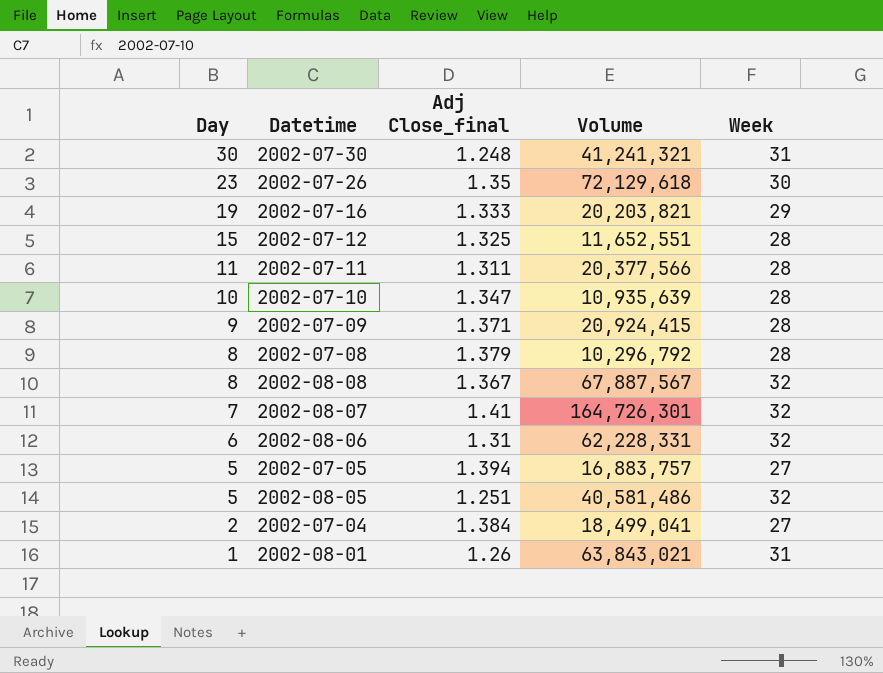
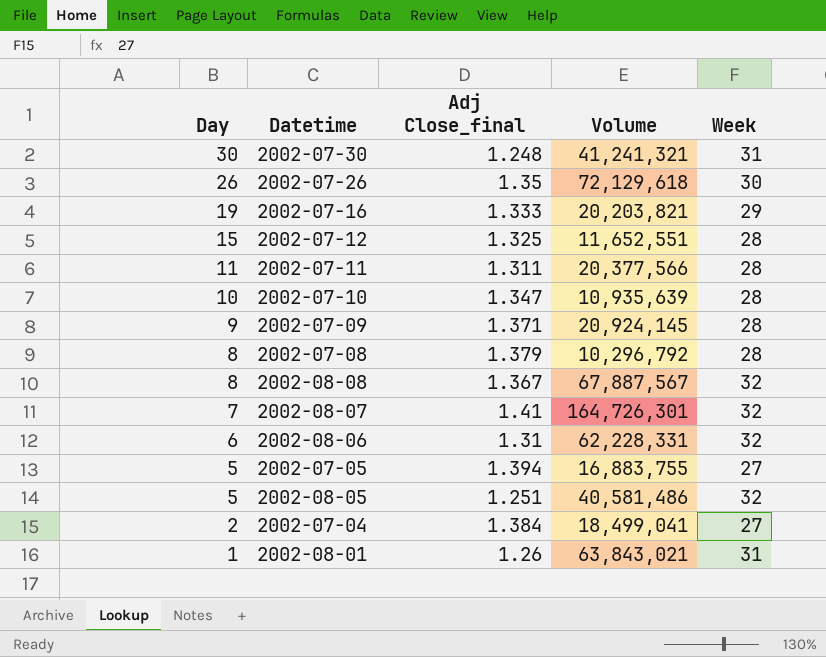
2002-07-26 | Day: 23 -> 26
2002-07-09 | Volume: 20,924,415 -> 20,924,145
2002-07-05 | Volume: 16,883,757 -> 16,883,755

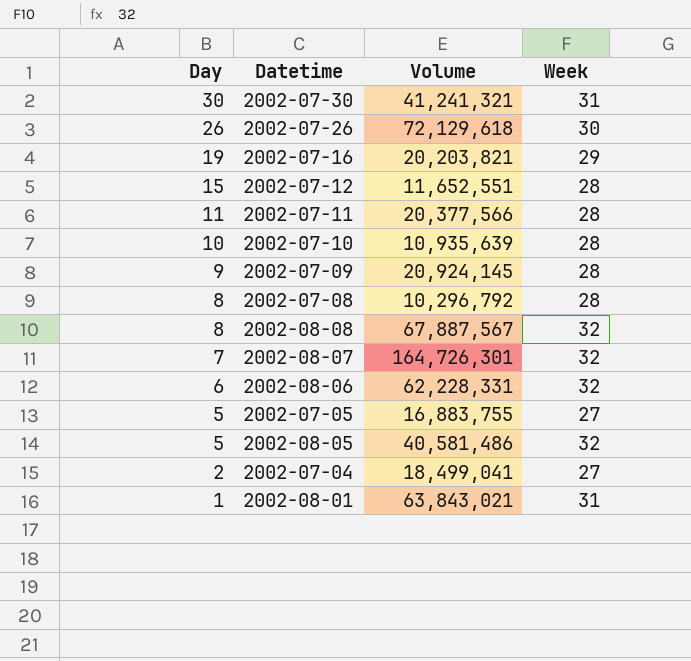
column Adj Close_final | position: 3 -> none

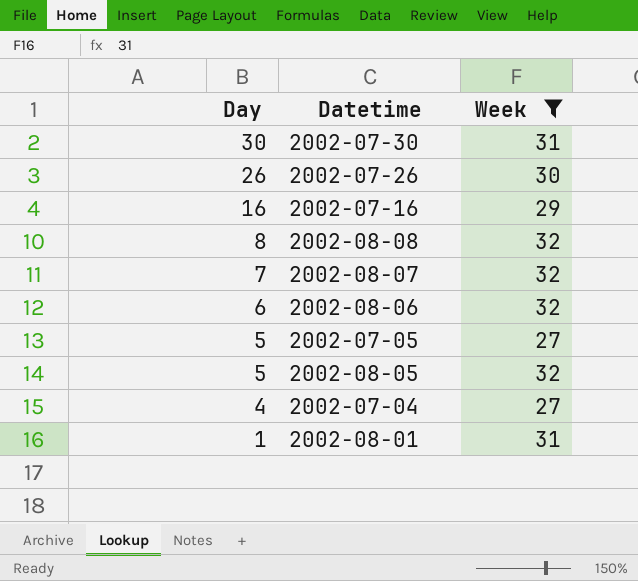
filter: none -> Week != 28
column Volume | position: 3 -> none
2002-07-16 | Day: 19 -> 16
2002-07-04 | Day: 2 -> 4

